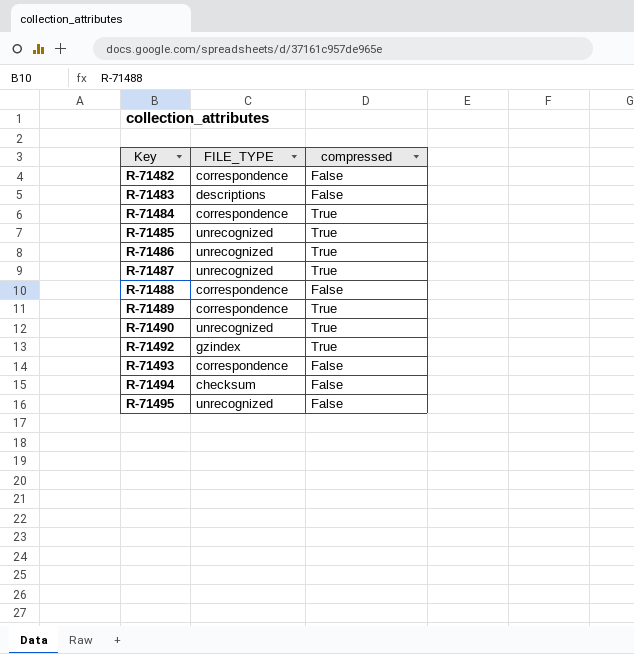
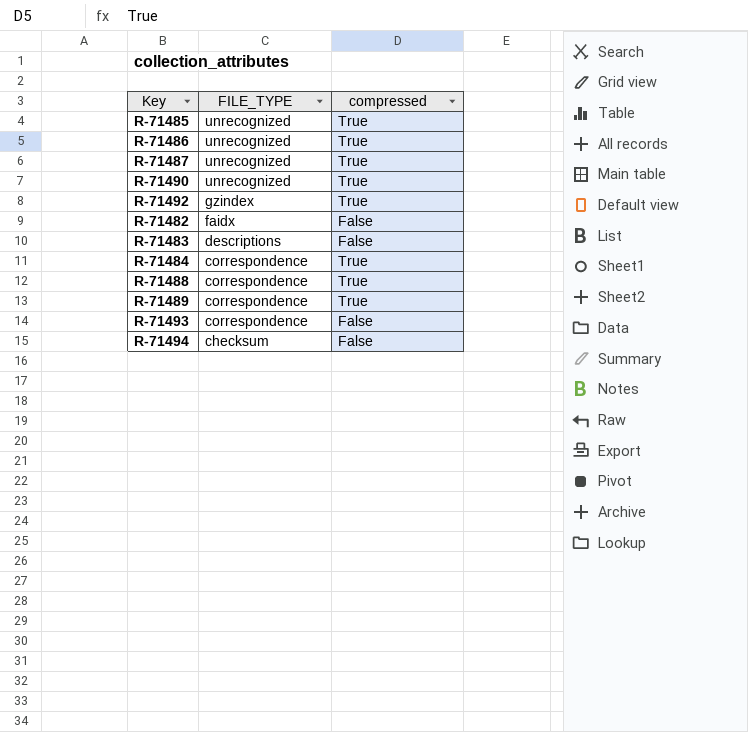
row order: Key ascending -> FILE_TYPE descending
row R-71495: unrecognized | False -> none
R-71482 | FILE_TYPE: correspondence -> faidx
R-71488 | compressed: False -> True

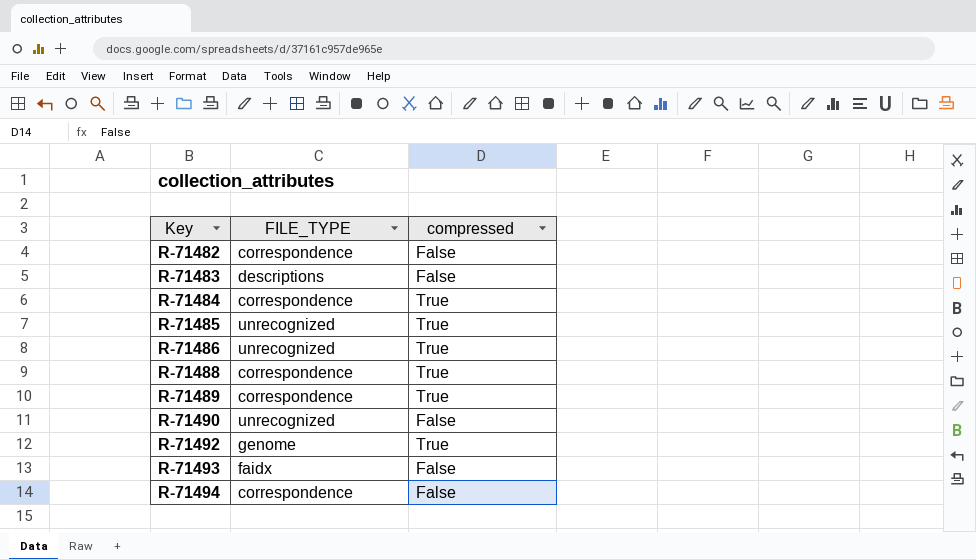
row order: FILE_TYPE descending -> Key ascending
row R-71487: unrecognized | True -> none
R-71482 | FILE_TYPE: faidx -> correspondence
R-71490 | compressed: True -> False
R-71492 | FILE_TYPE: gzindex -> genome
R-71493 | FILE_TYPE: correspondence -> faidx
R-71494 | FILE_TYPE: checksum -> correspondence

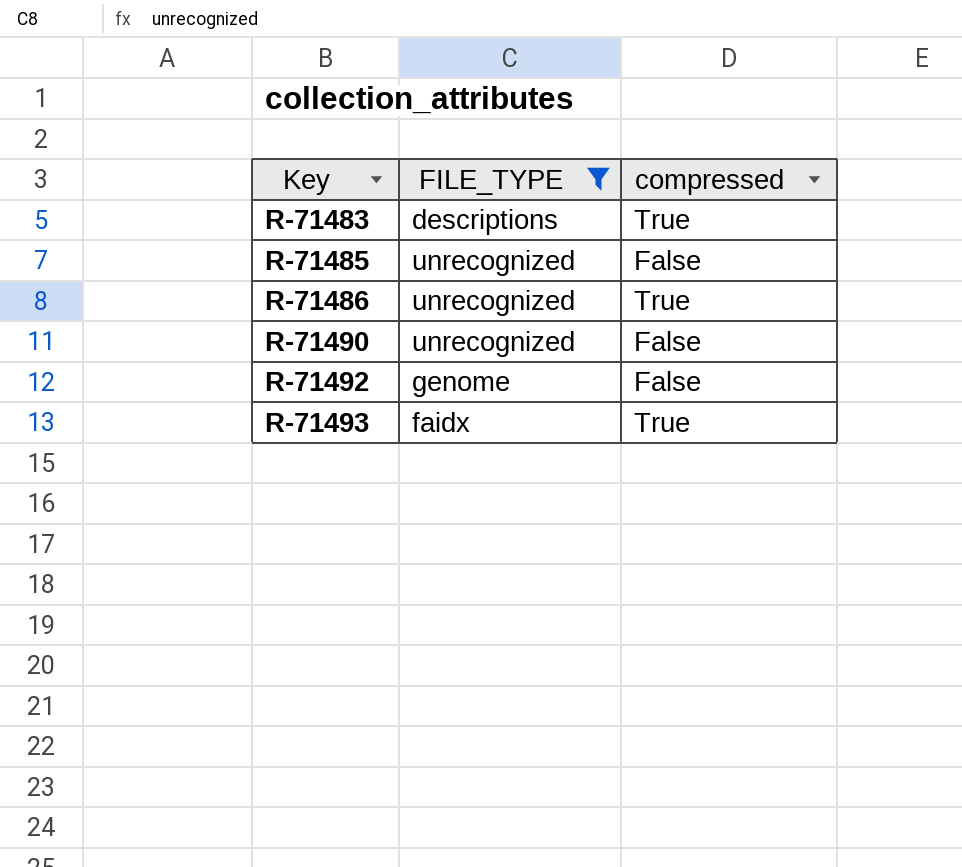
filter: none -> FILE_TYPE != correspondence
R-71483 | compressed: False -> True
R-71485 | compressed: True -> False
R-71492 | compressed: True -> False
R-71493 | compressed: False -> True

